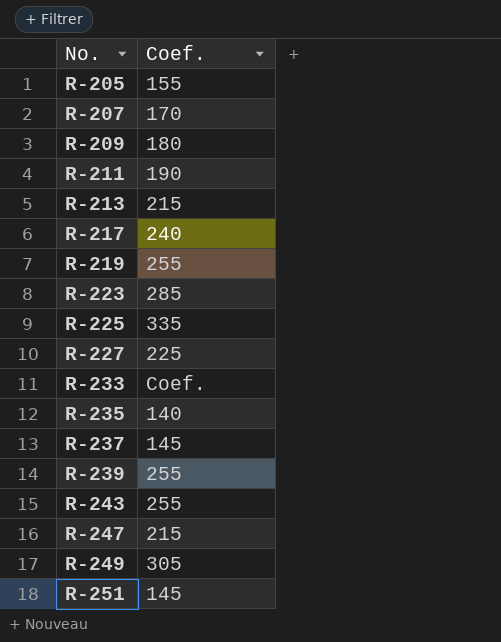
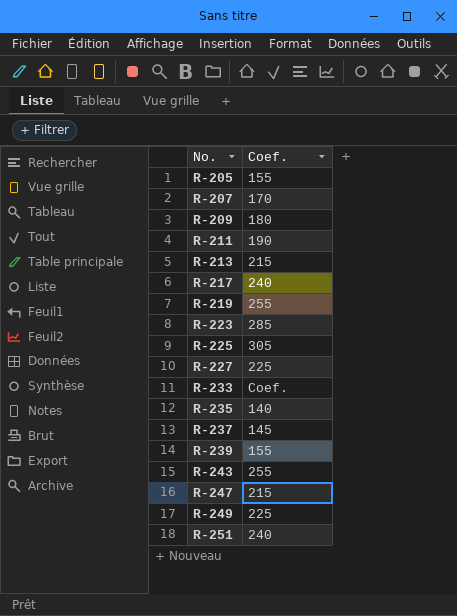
R-225 | Coef.: 335 -> 305
R-239 | Coef.: 255 -> 155
R-249 | Coef.: 305 -> 225
R-251 | Coef.: 145 -> 240

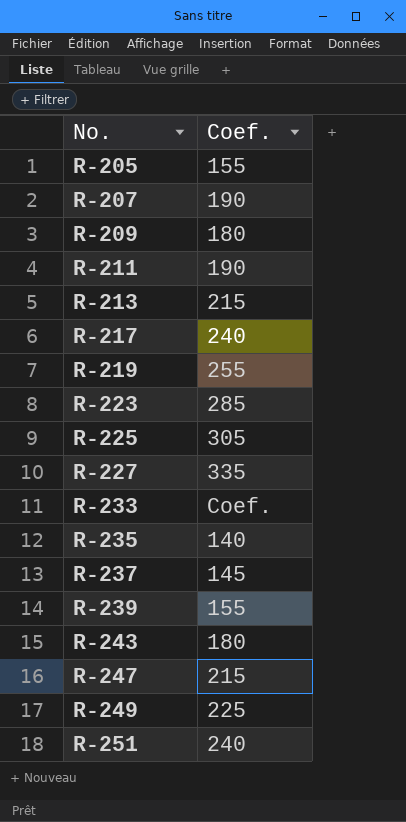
R-207 | Coef.: 170 -> 190
R-227 | Coef.: 225 -> 335
R-243 | Coef.: 255 -> 180

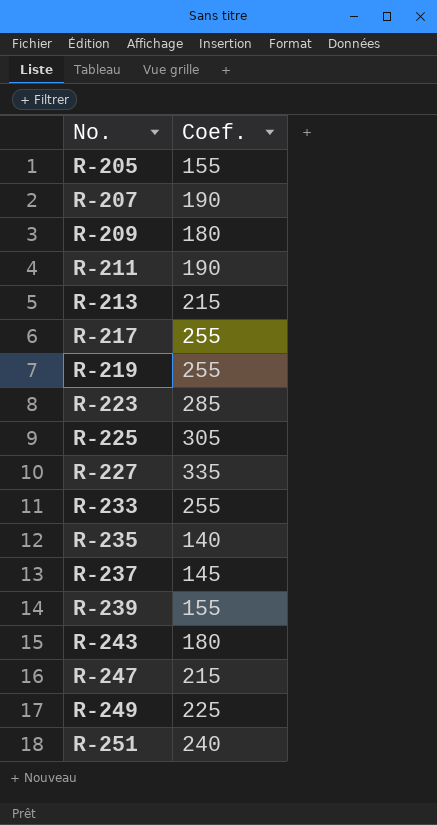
R-217 | Coef.: 240 -> 255
R-233 | Coef.: Coef. -> 255

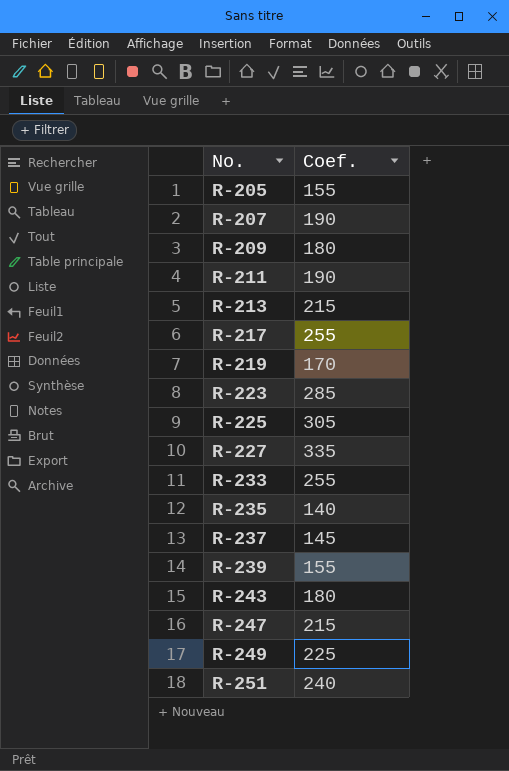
R-219 | Coef.: 255 -> 170

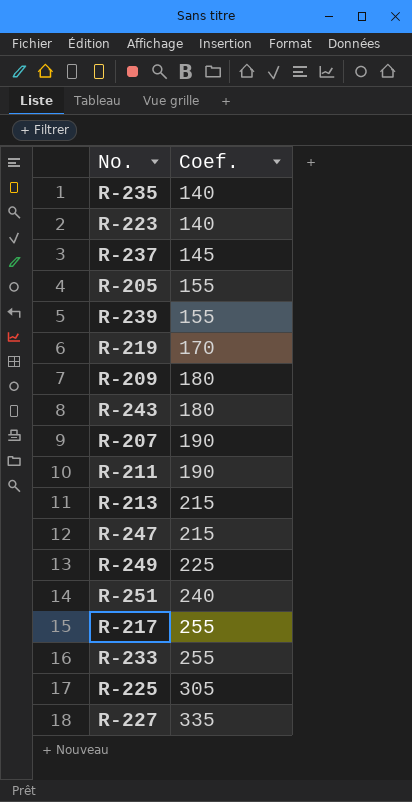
row order: No. ascending -> Coef. ascending
R-223 | Coef.: 285 -> 140

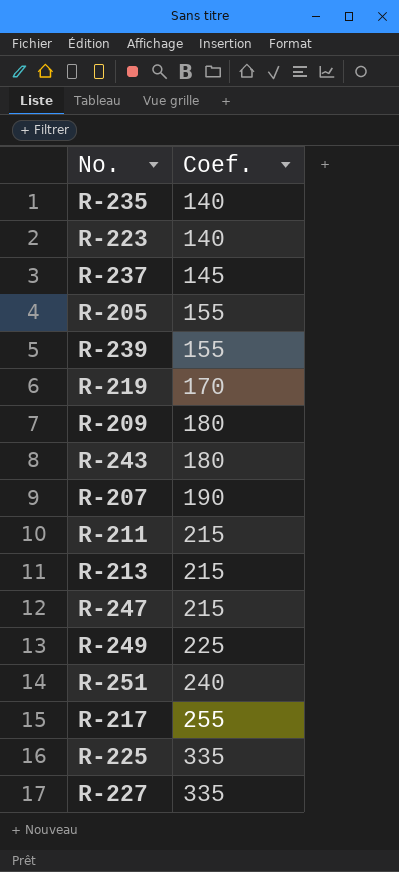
row R-233: 255 -> none
R-211 | Coef.: 190 -> 215
R-225 | Coef.: 305 -> 335

